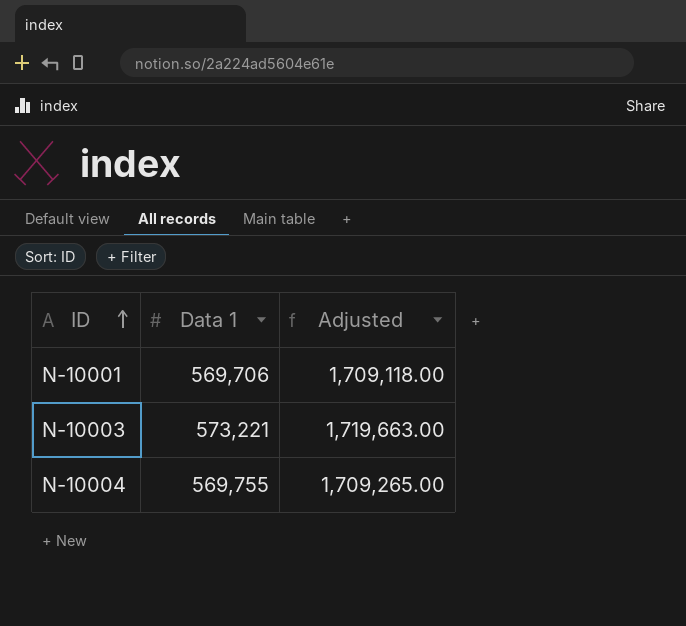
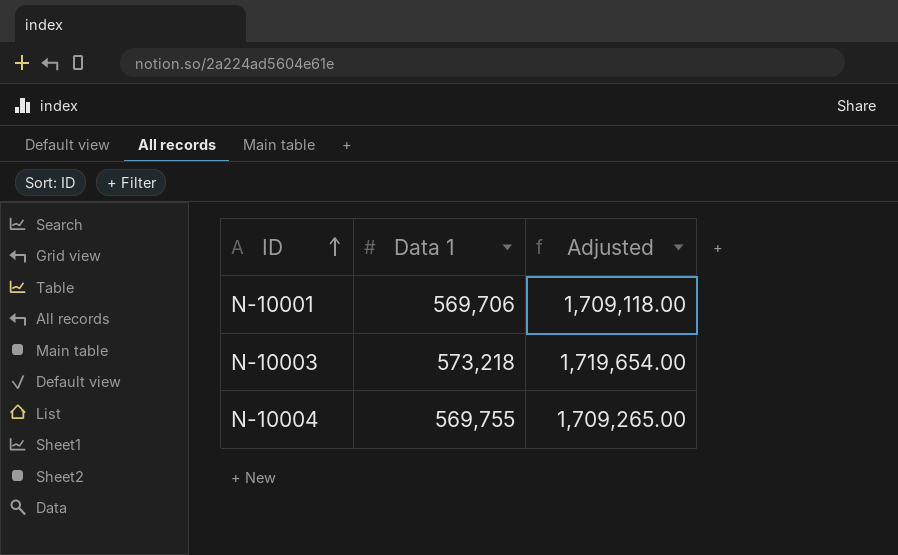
N-10003 | Data 1: 573,221 -> 573,218
N-10003 | Adjusted: 1,719,663.00 -> 1,719,654.00

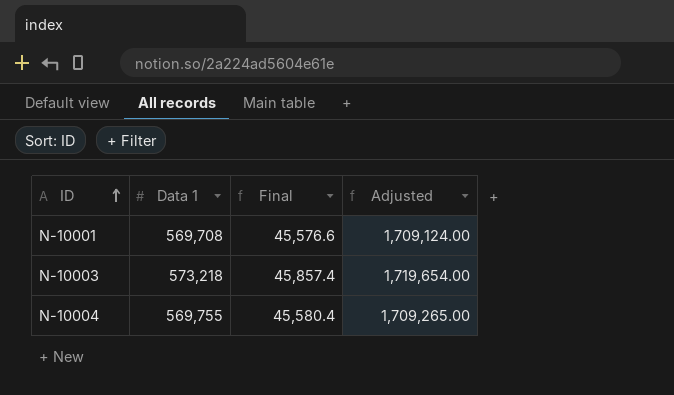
column Final | formula: none -> [Data 1] * 0.08
N-10001 | Data 1: 569,706 -> 569,708
N-10001 | Adjusted: 1,709,118.00 -> 1,709,124.00

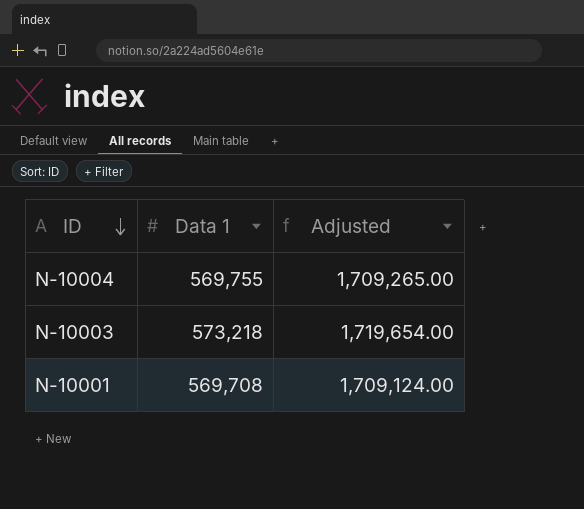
row order: ID ascending -> ID descending
column Final | formula: [Data 1] * 0.08 -> none

